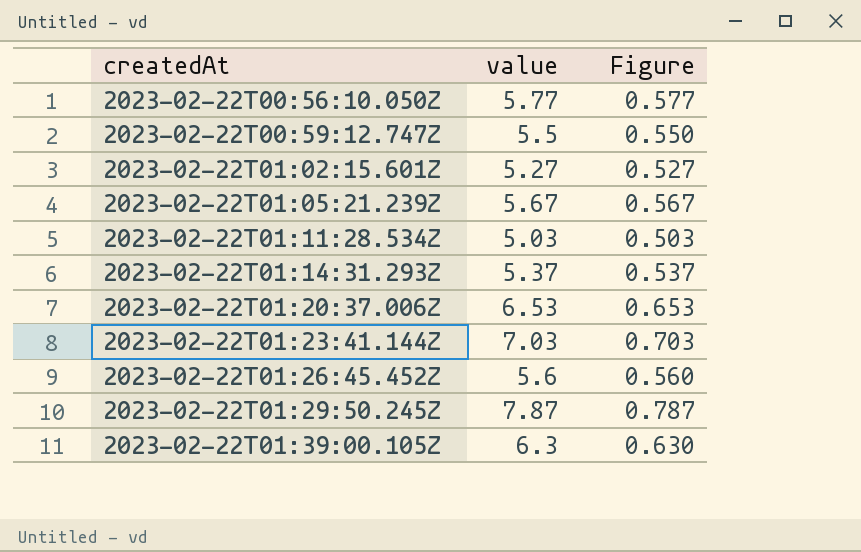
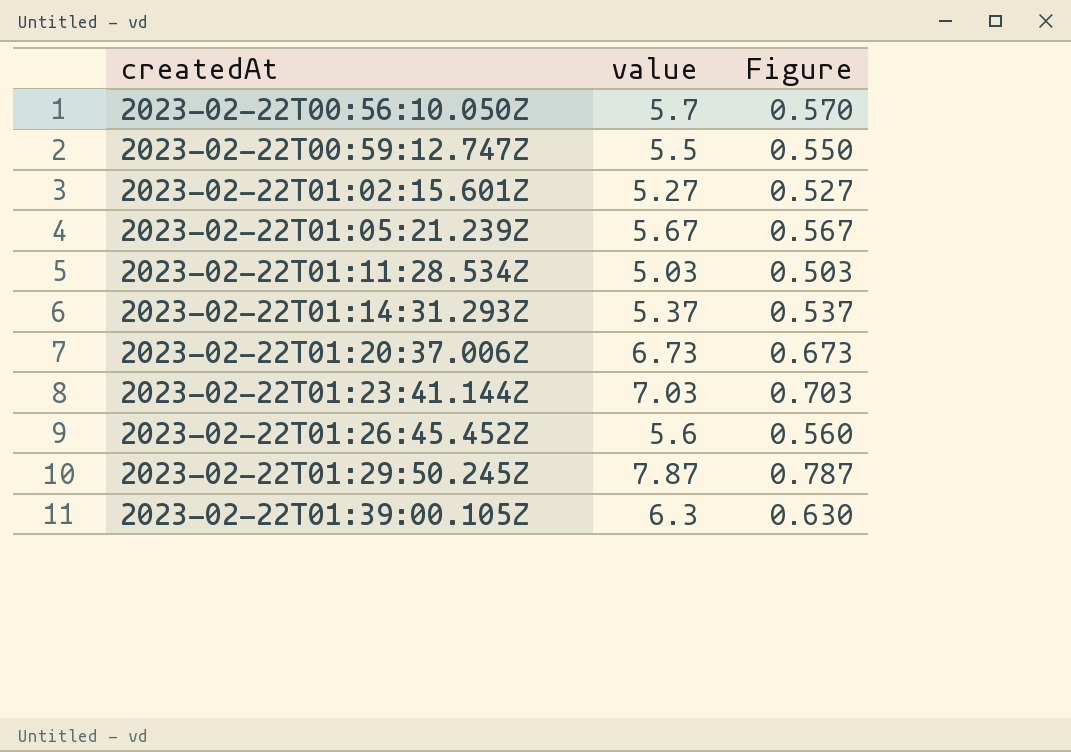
2023-02-22T00:56:10.050Z | value: 5.77 -> 5.7
2023-02-22T00:56:10.050Z | Figure: 0.577 -> 0.570
2023-02-22T01:20:37.006Z | value: 6.53 -> 6.73
2023-02-22T01:20:37.006Z | Figure: 0.653 -> 0.673

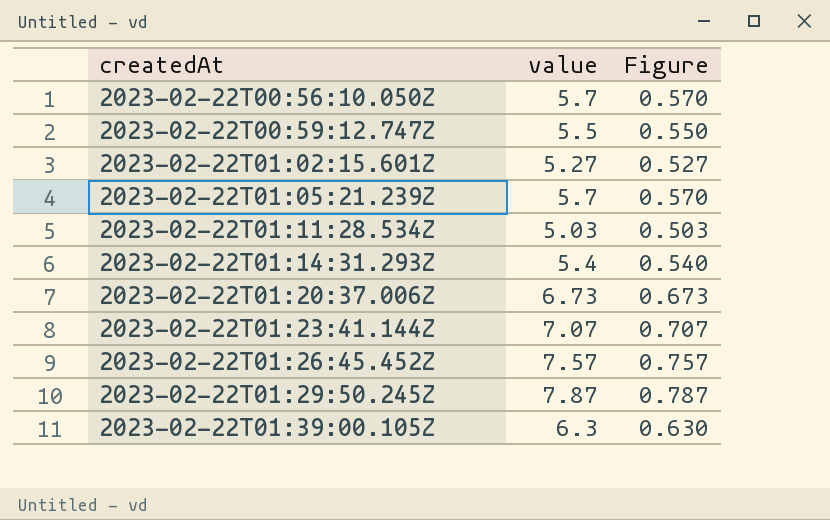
2023-02-22T01:05:21.239Z | value: 5.67 -> 5.7
2023-02-22T01:05:21.239Z | Figure: 0.567 -> 0.570
2023-02-22T01:14:31.293Z | value: 5.37 -> 5.4
2023-02-22T01:14:31.293Z | Figure: 0.537 -> 0.540
2023-02-22T01:23:41.144Z | value: 7.03 -> 7.07
2023-02-22T01:23:41.144Z | Figure: 0.703 -> 0.707
2023-02-22T01:26:45.452Z | value: 5.6 -> 7.57
2023-02-22T01:26:45.452Z | Figure: 0.560 -> 0.757

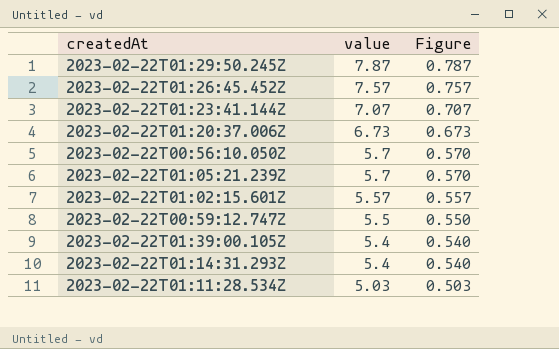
row order: createdAt ascending -> value descending
2023-02-22T01:02:15.601Z | value: 5.27 -> 5.57
2023-02-22T01:02:15.601Z | Figure: 0.527 -> 0.557
2023-02-22T01:39:00.105Z | value: 6.3 -> 5.4
2023-02-22T01:39:00.105Z | Figure: 0.630 -> 0.540

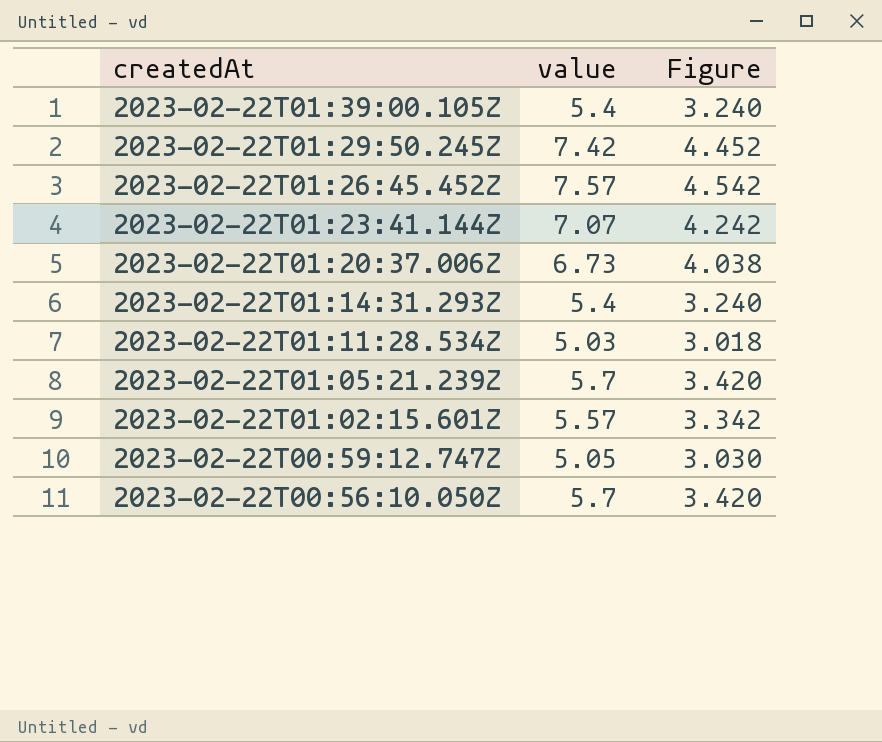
row order: value descending -> createdAt descending
column Figure | formula: [value] * 0.1 -> [value] * 0.6
2023-02-22T01:29:50.245Z | value: 7.87 -> 7.42
2023-02-22T00:59:12.747Z | value: 5.5 -> 5.05

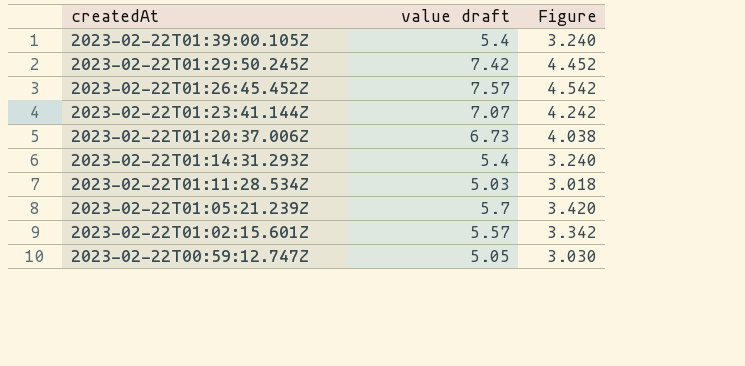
column name: value -> value draft
row 2023-02-22T00:56:10.050Z: 5.7 | 3.420 -> none

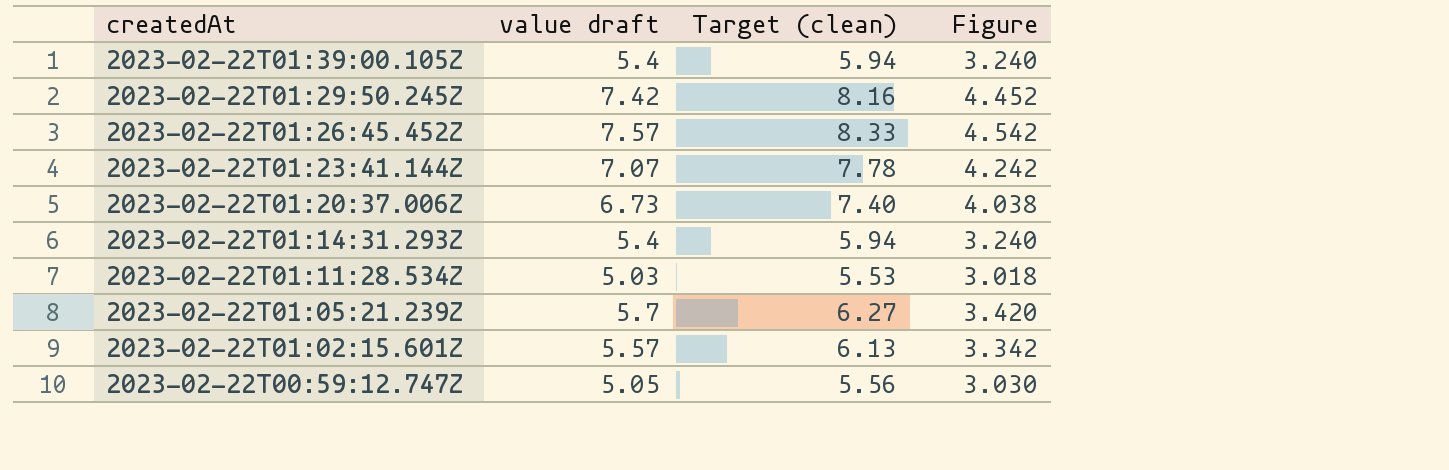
column Target (clean) | formula: none -> [value draft] * 1.1

